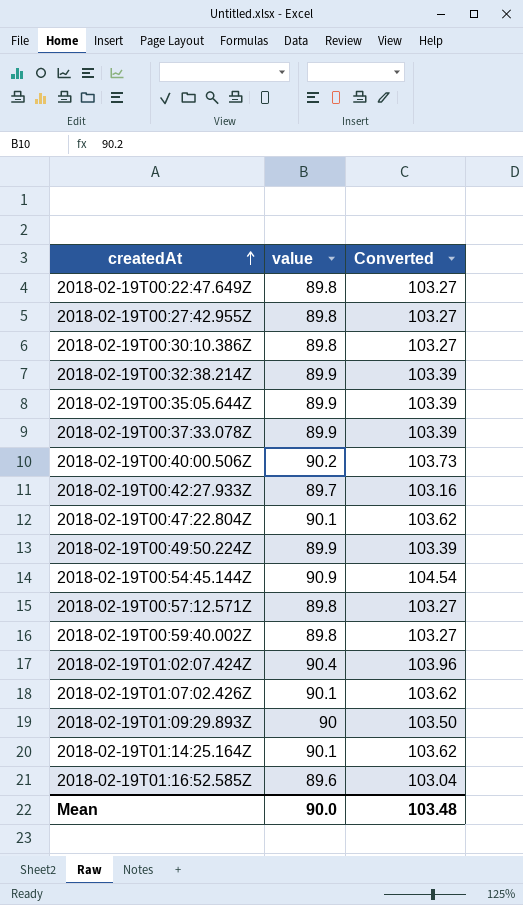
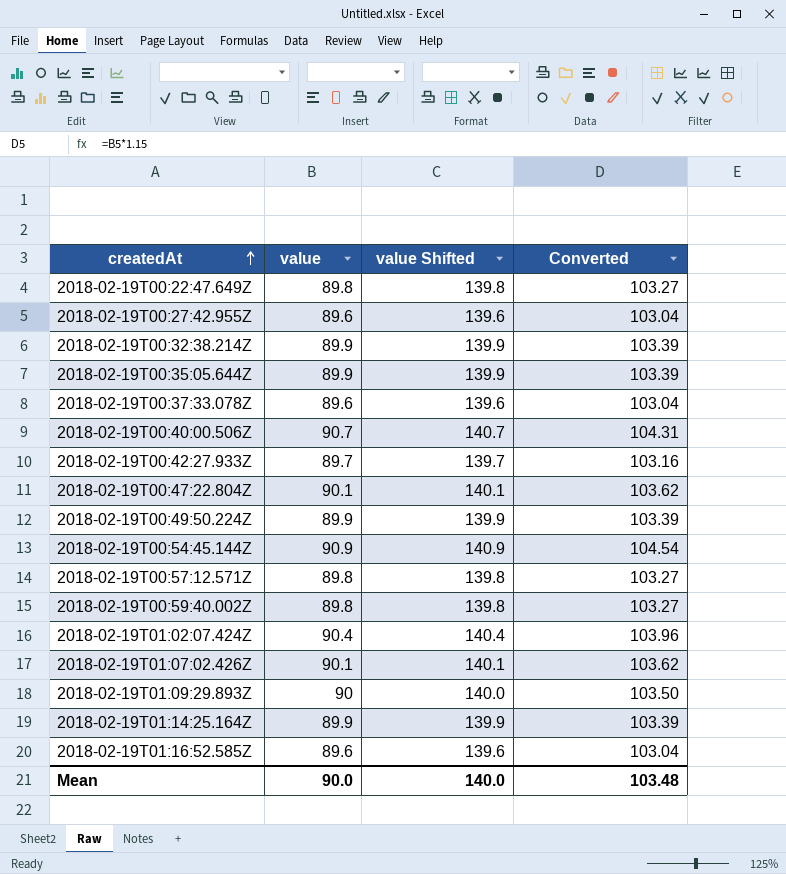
column value Shifted | formula: none -> [value] + 50
row 2018-02-19T00:30:10.386Z: 89.8 | 103.27 -> none
2018-02-19T00:27:42.955Z | value: 89.8 -> 89.6
2018-02-19T00:27:42.955Z | Converted: 103.27 -> 103.04
2018-02-19T00:37:33.078Z | value: 89.9 -> 89.6
2018-02-19T00:37:33.078Z | Converted: 103.39 -> 103.04
2018-02-19T00:40:00.506Z | value: 90.2 -> 90.7
2018-02-19T00:40:00.506Z | Converted: 103.73 -> 104.31
2018-02-19T01:14:25.164Z | value: 90.1 -> 89.9
2018-02-19T01:14:25.164Z | Converted: 103.62 -> 103.39

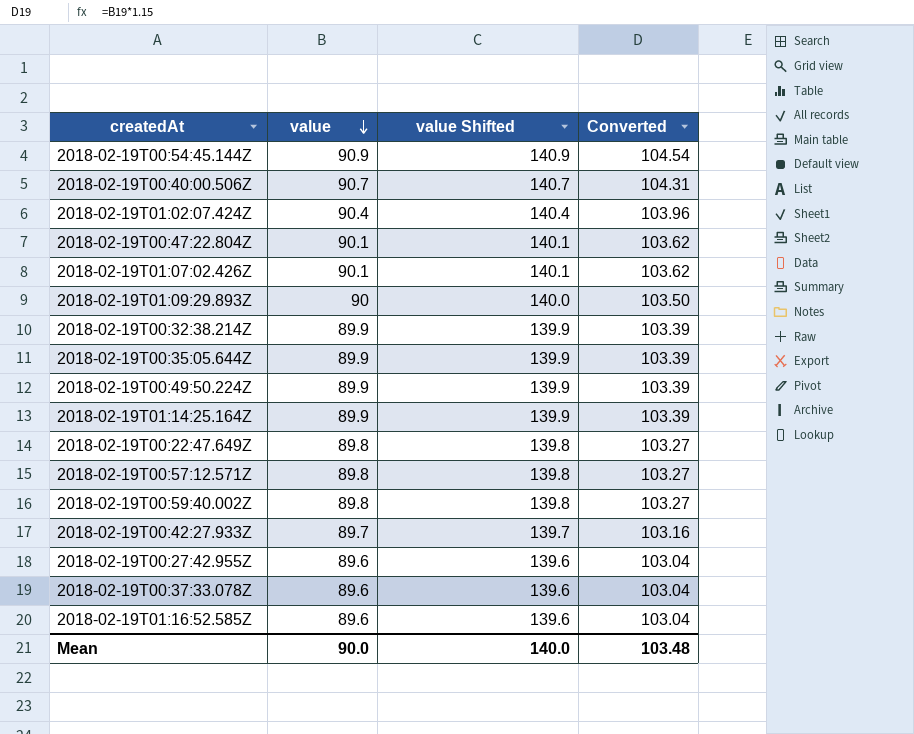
row order: createdAt ascending -> value descending

